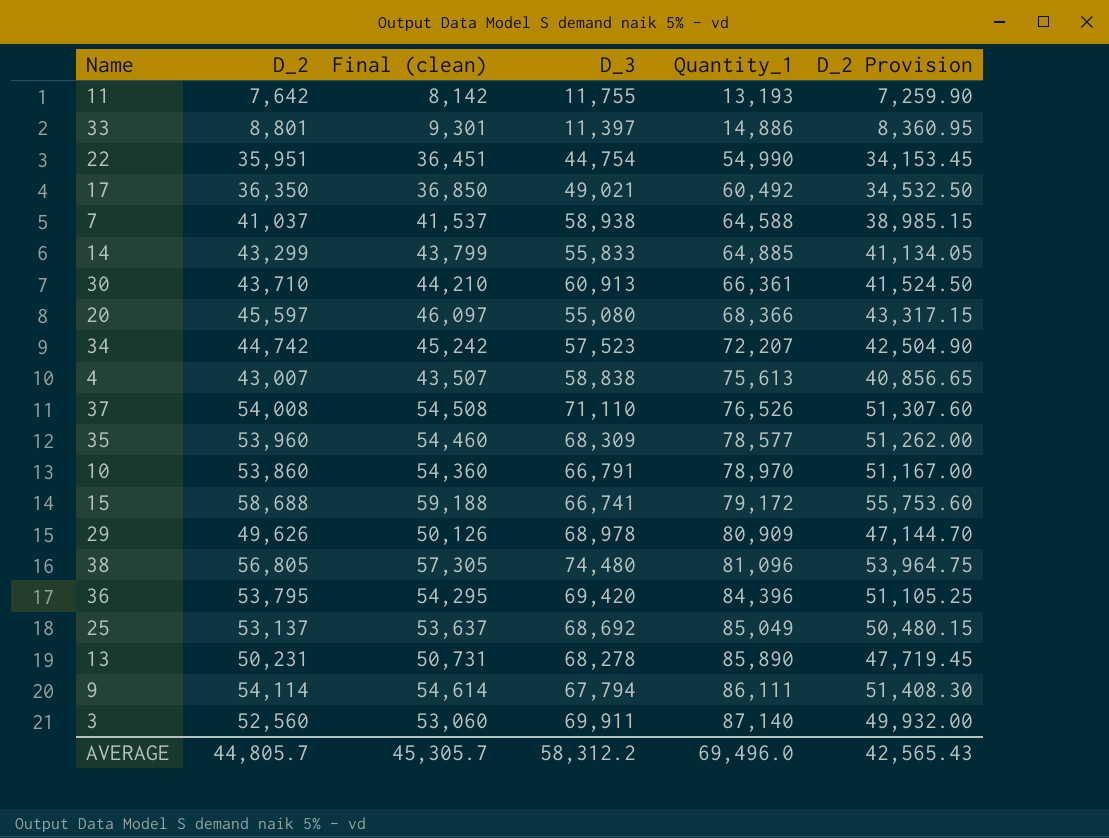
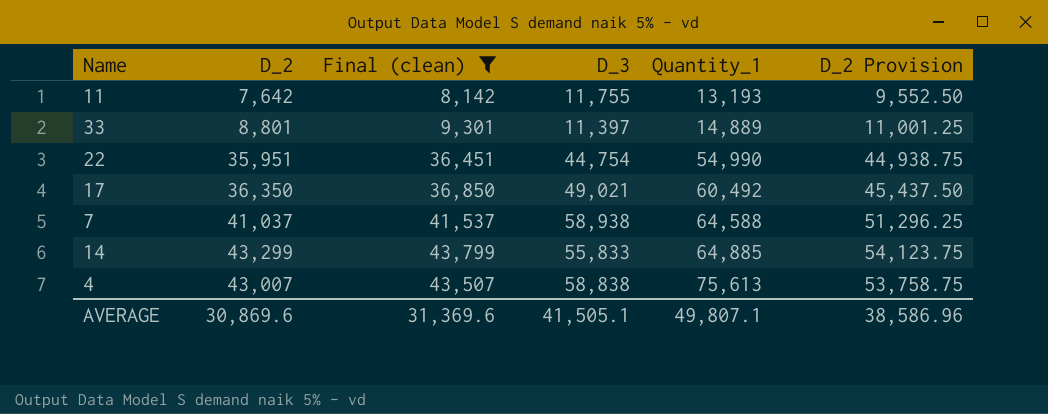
filter: none -> Final (clean) <= 43,799
column D_2 Provision | formula: [D_2] * 0.95 -> [D_2] * 1.25
33 | Quantity_1: 14,886 -> 14,889
AVERAGE | D_2: 44,805.7 -> 30,869.6
AVERAGE | Final (clean): 45,305.7 -> 31,369.6
AVERAGE | D_3: 58,312.2 -> 41,505.1
AVERAGE | Quantity_1: 69,496.0 -> 49,807.1
AVERAGE | D_2 Provision: 42,565.43 -> 38,586.96

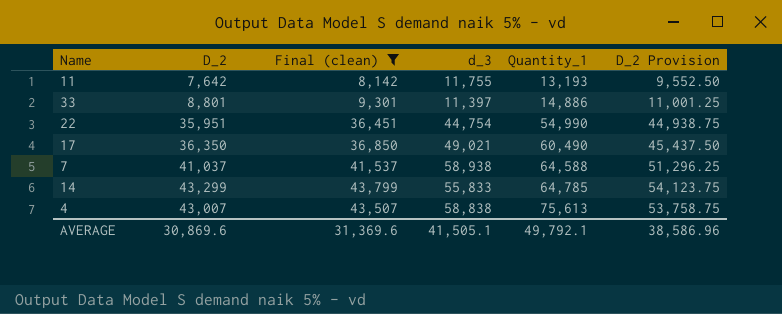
column name: D_3 -> d_3
33 | Quantity_1: 14,889 -> 14,886
17 | Quantity_1: 60,492 -> 60,490
14 | Quantity_1: 64,885 -> 64,785
AVERAGE | Quantity_1: 49,807.1 -> 49,792.1

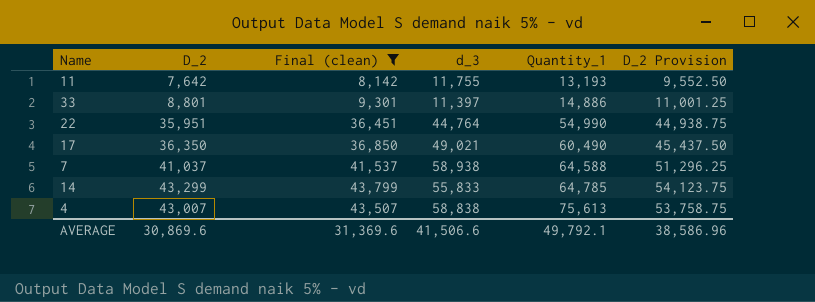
22 | d_3: 44,754 -> 44,764
AVERAGE | d_3: 41,505.1 -> 41,506.6

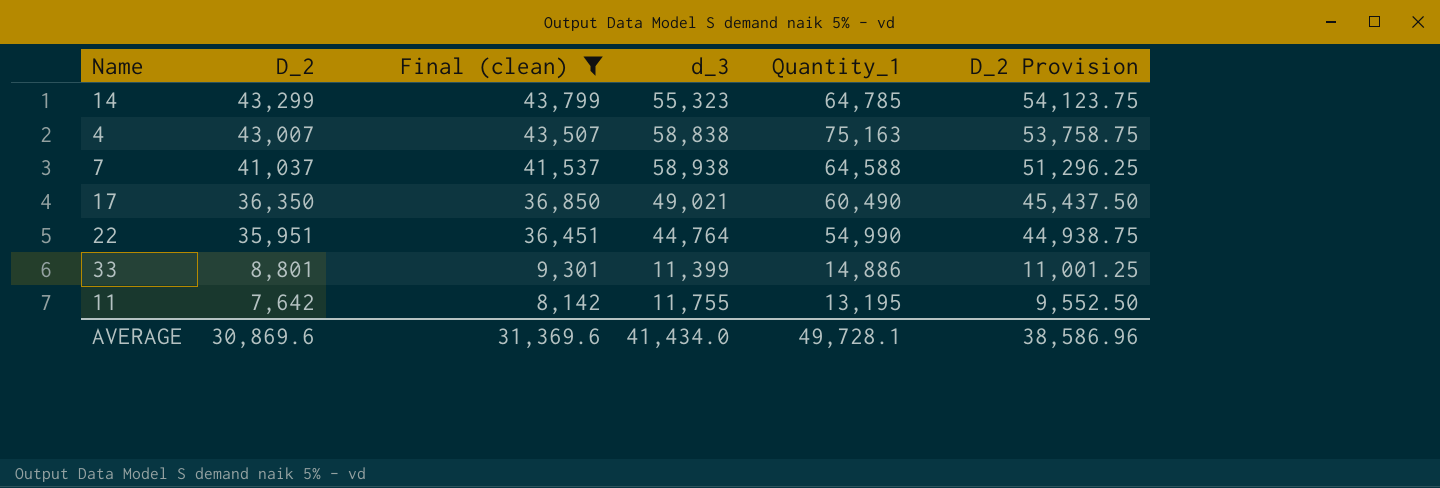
row order: Quantity_1 ascending -> D_2 descending
14 | d_3: 55,833 -> 55,323
4 | Quantity_1: 75,613 -> 75,163
33 | d_3: 11,397 -> 11,399
11 | Quantity_1: 13,193 -> 13,195
AVERAGE | d_3: 41,506.6 -> 41,434.0
AVERAGE | Quantity_1: 49,792.1 -> 49,728.1

